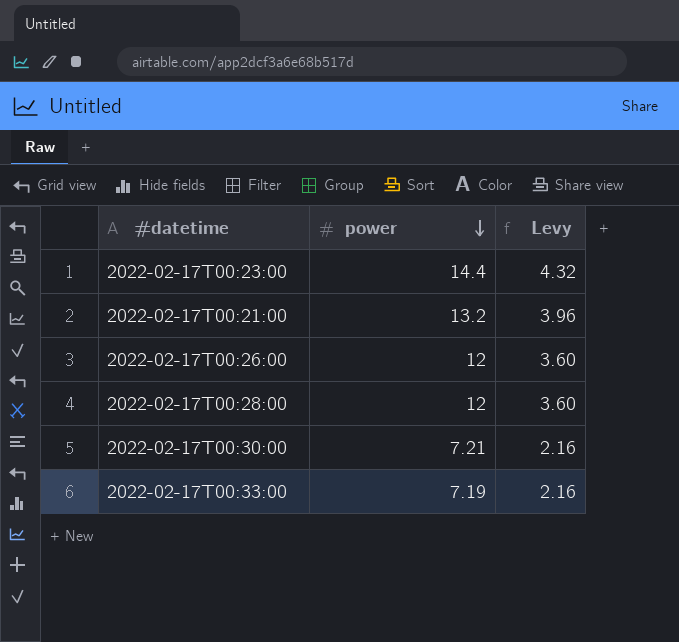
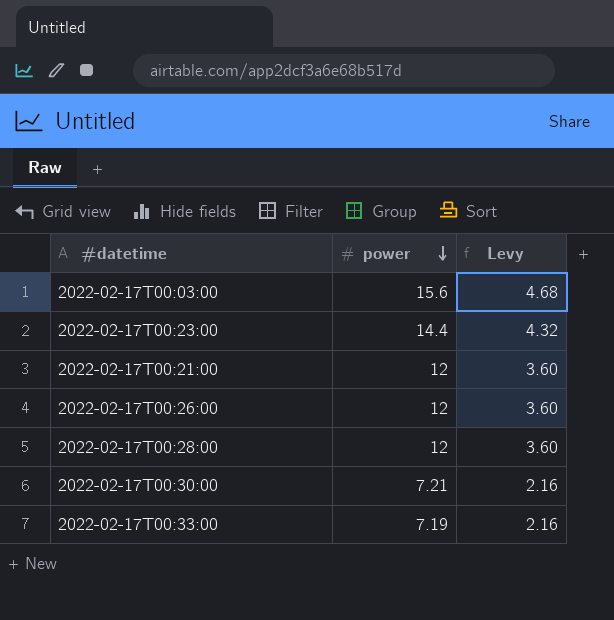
row 2022-02-17T00:03:00: none -> 15.6 | 4.68
2022-02-17T00:21:00 | power: 13.2 -> 12
2022-02-17T00:21:00 | Levy: 3.96 -> 3.60

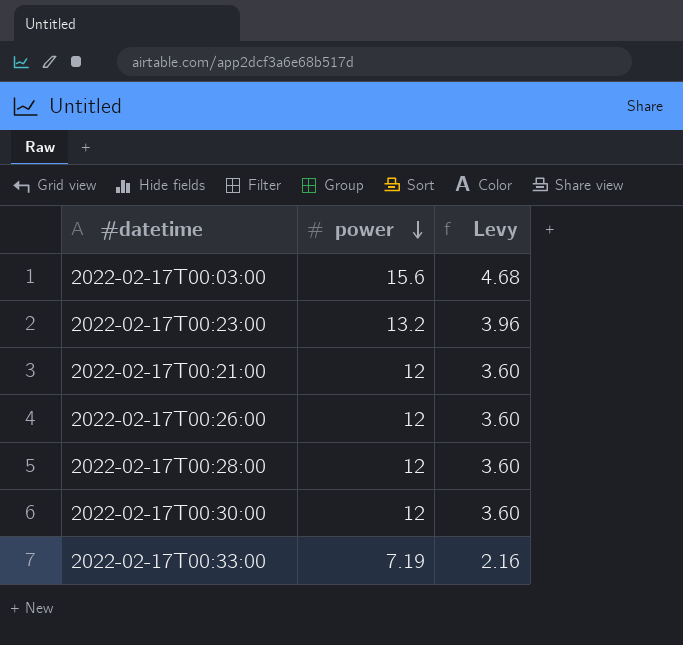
2022-02-17T00:23:00 | power: 14.4 -> 13.2
2022-02-17T00:23:00 | Levy: 4.32 -> 3.96
2022-02-17T00:30:00 | power: 7.21 -> 12
2022-02-17T00:30:00 | Levy: 2.16 -> 3.60

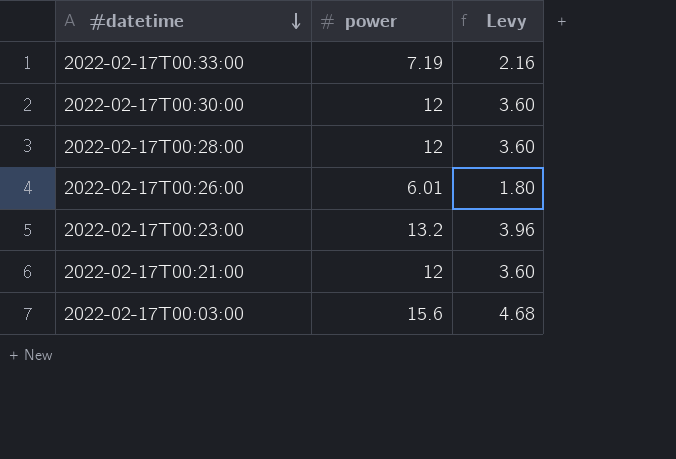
row order: power descending -> #datetime descending
2022-02-17T00:26:00 | power: 12 -> 6.01
2022-02-17T00:26:00 | Levy: 3.60 -> 1.80

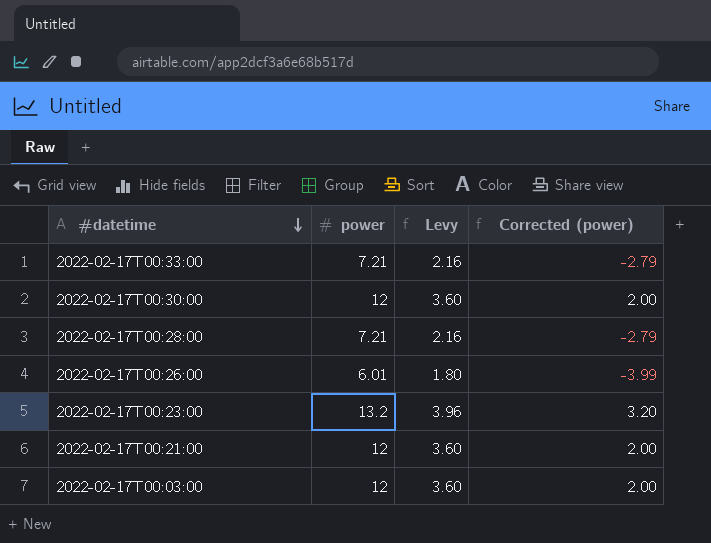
column Corrected (power) | formula: none -> [power] - 10
2022-02-17T00:33:00 | power: 7.19 -> 7.21
2022-02-17T00:28:00 | power: 12 -> 7.21
2022-02-17T00:28:00 | Levy: 3.60 -> 2.16
2022-02-17T00:03:00 | power: 15.6 -> 12
2022-02-17T00:03:00 | Levy: 4.68 -> 3.60

